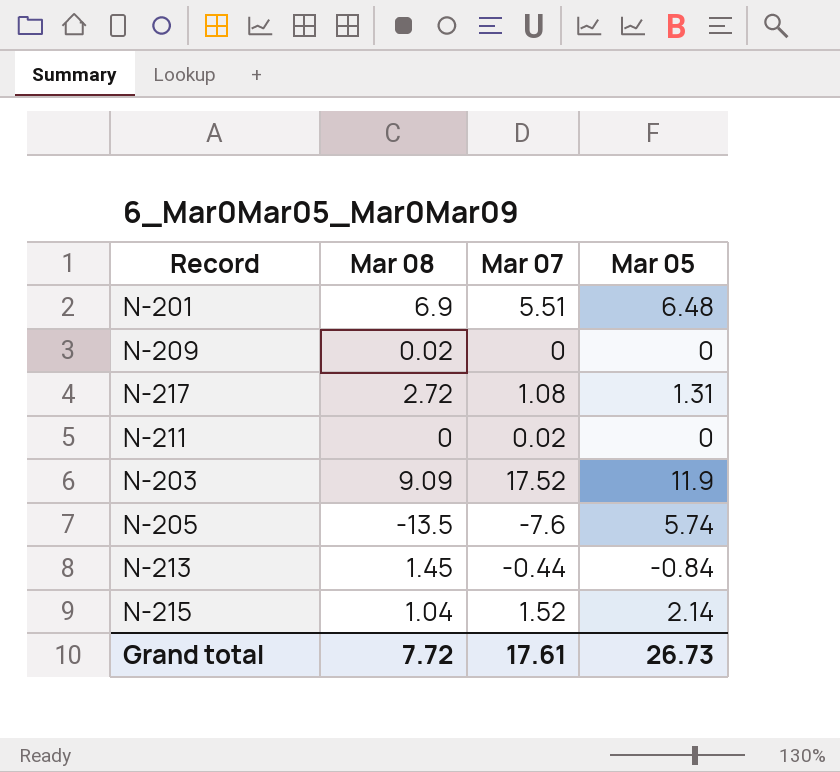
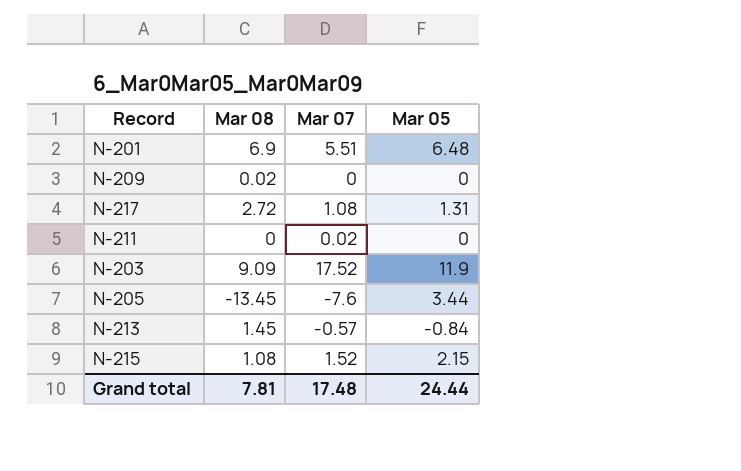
N-205 | Mar 08: -13.5 -> -13.45
N-205 | Mar 05: 5.74 -> 3.44
N-213 | Mar 07: -0.44 -> -0.57
N-215 | Mar 08: 1.04 -> 1.08
N-215 | Mar 05: 2.14 -> 2.15
Grand total | Mar 08: 7.72 -> 7.81
Grand total | Mar 07: 17.61 -> 17.48
Grand total | Mar 05: 26.73 -> 24.44

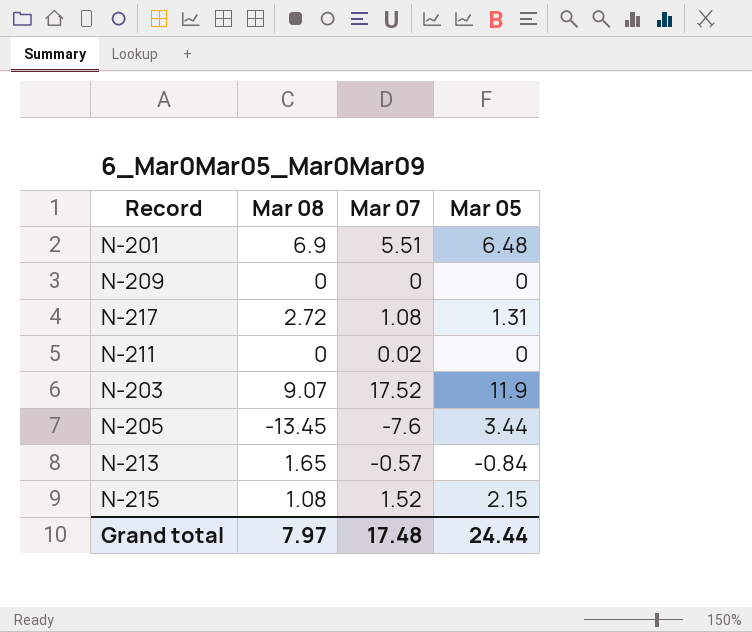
N-209 | Mar 08: 0.02 -> 0
N-203 | Mar 08: 9.09 -> 9.07
N-213 | Mar 08: 1.45 -> 1.65
Grand total | Mar 08: 7.81 -> 7.97

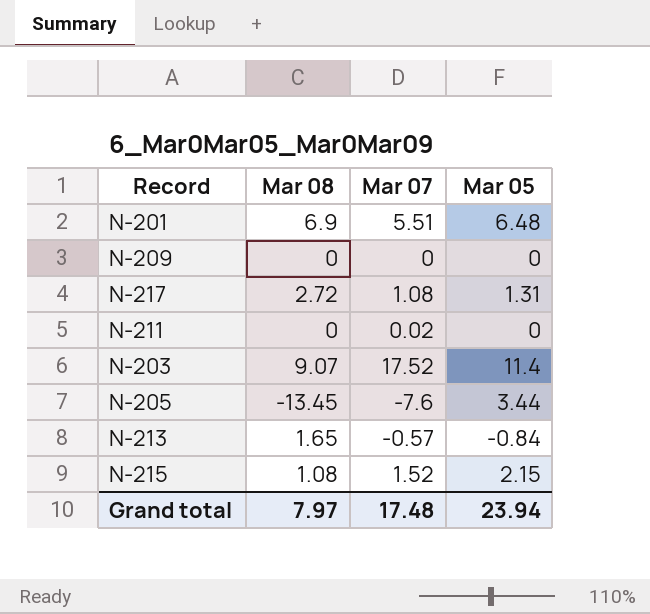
N-203 | Mar 05: 11.9 -> 11.4
Grand total | Mar 05: 24.44 -> 23.94

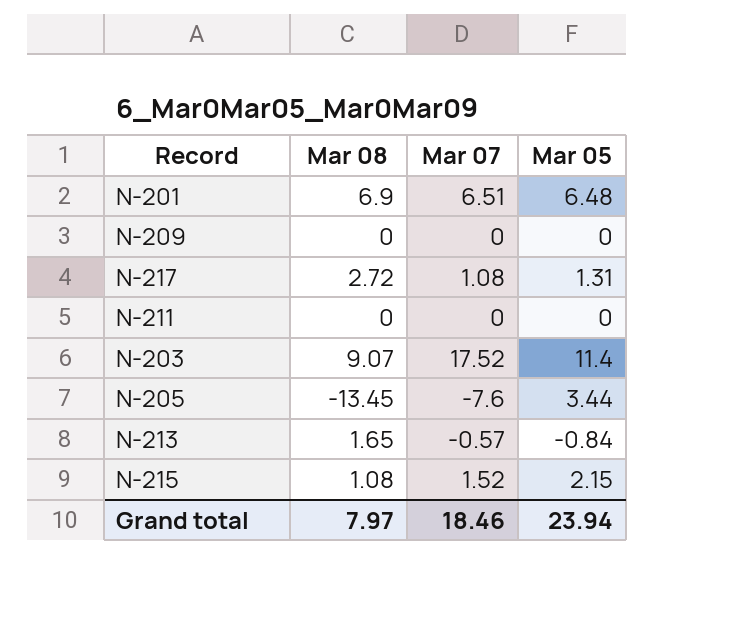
N-201 | Mar 07: 5.51 -> 6.51
N-211 | Mar 07: 0.02 -> 0
Grand total | Mar 07: 17.48 -> 18.46

